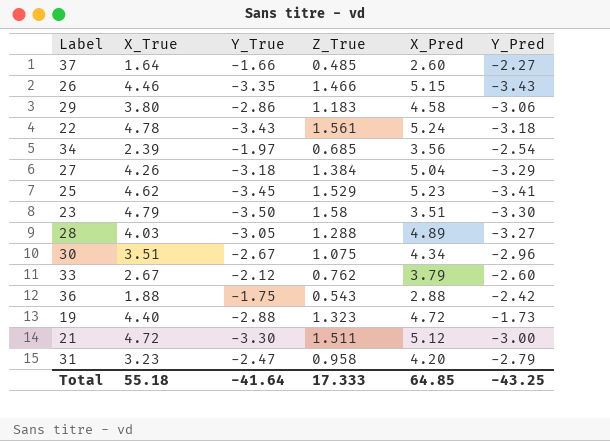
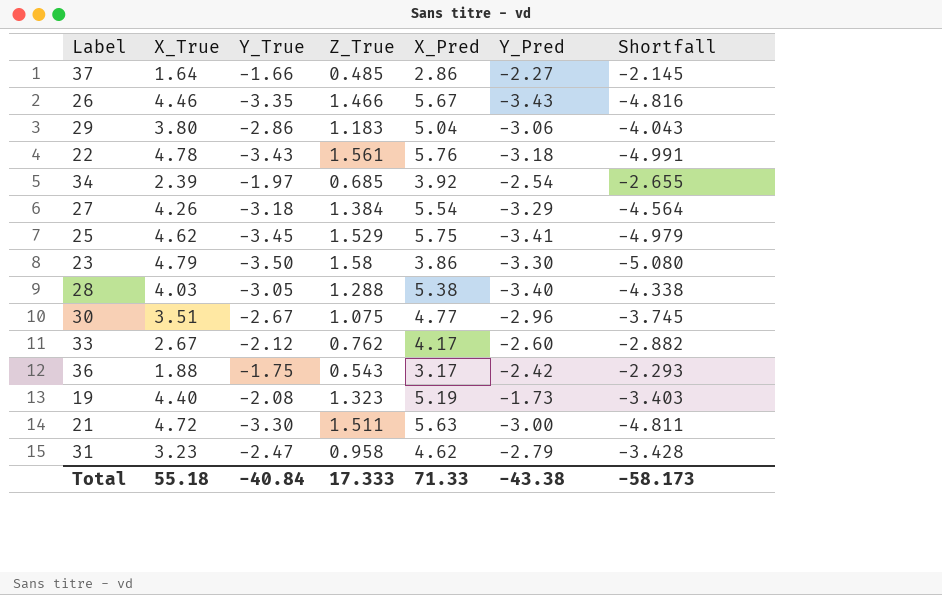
column Shortfall | formula: none -> [Y_True] - [Z_True]
37 | X_Pred: 2.60 -> 2.86
26 | X_Pred: 5.15 -> 5.67
29 | X_Pred: 4.58 -> 5.04
22 | X_Pred: 5.24 -> 5.76
34 | X_Pred: 3.56 -> 3.92
27 | X_Pred: 5.04 -> 5.54
25 | X_Pred: 5.23 -> 5.75
23 | X_Pred: 3.51 -> 3.86
28 | X_Pred: 4.89 -> 5.38
28 | Y_Pred: -3.27 -> -3.40
30 | X_Pred: 4.34 -> 4.77
33 | X_Pred: 3.79 -> 4.17
36 | X_Pred: 2.88 -> 3.17
19 | Y_True: -2.88 -> -2.08
19 | X_Pred: 4.72 -> 5.19
21 | X_Pred: 5.12 -> 5.63
31 | X_Pred: 4.20 -> 4.62
Total | Y_True: -41.64 -> -40.84
Total | X_Pred: 64.85 -> 71.33
Total | Y_Pred: -43.25 -> -43.38

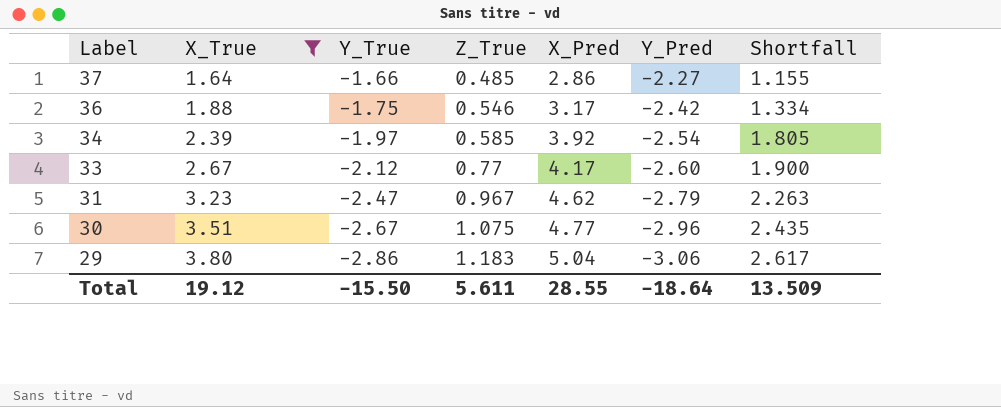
filter: none -> X_True <= 3.80
row order: none -> Label descending
column Shortfall | formula: [Y_True] - [Z_True] -> [X_True] - [Z_True]
36 | Z_True: 0.543 -> 0.546
34 | Z_True: 0.685 -> 0.585
33 | Z_True: 0.762 -> 0.77
31 | Z_True: 0.958 -> 0.967
Total | X_True: 55.18 -> 19.12
Total | Y_True: -40.84 -> -15.50
Total | Z_True: 17.333 -> 5.611
Total | X_Pred: 71.33 -> 28.55
Total | Y_Pred: -43.38 -> -18.64
Total | Shortfall: -58.173 -> 13.509

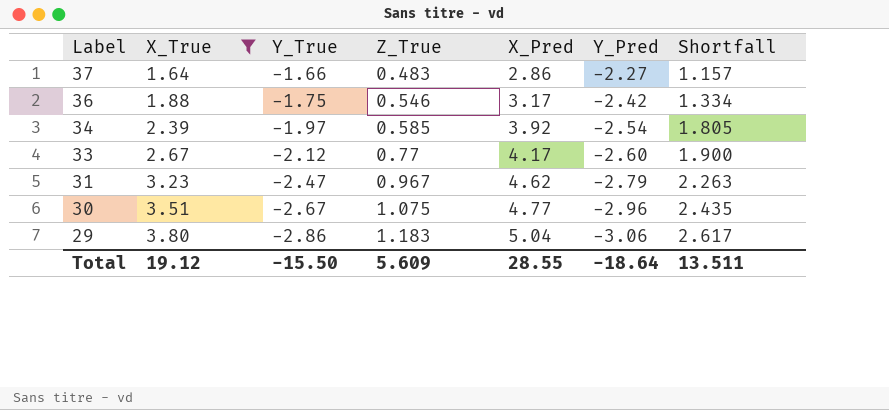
37 | Z_True: 0.485 -> 0.483
37 | Shortfall: 1.155 -> 1.157
Total | Z_True: 5.611 -> 5.609
Total | Shortfall: 13.509 -> 13.511

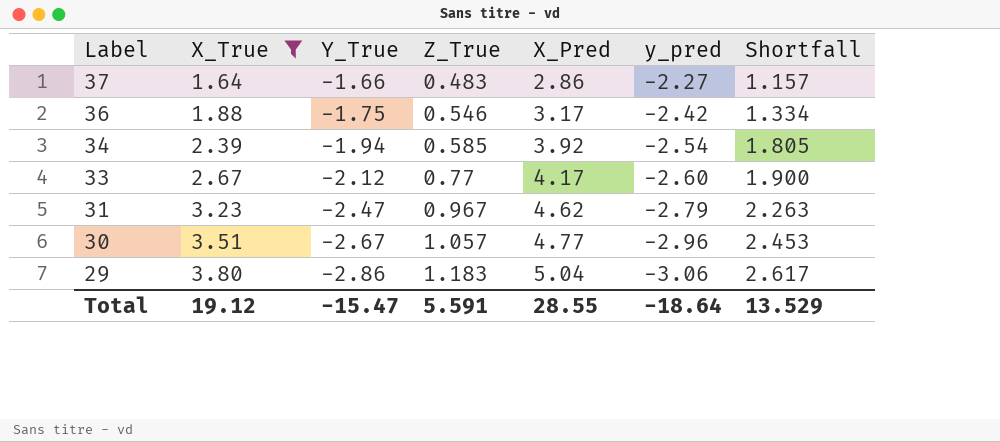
column name: Y_Pred -> y_pred
34 | Y_True: -1.97 -> -1.94
30 | Z_True: 1.075 -> 1.057
30 | Shortfall: 2.435 -> 2.453
Total | Y_True: -15.50 -> -15.47
Total | Z_True: 5.609 -> 5.591
Total | Shortfall: 13.511 -> 13.529

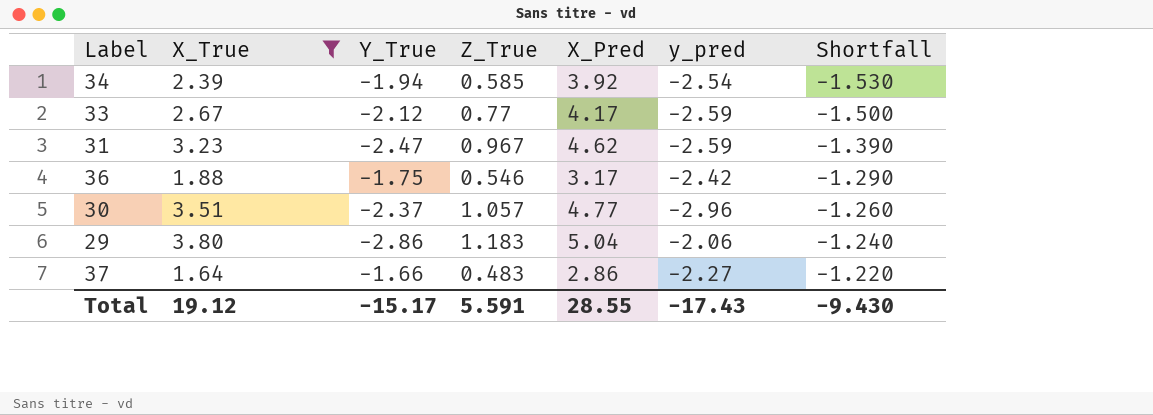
row order: Label descending -> Shortfall ascending
column Shortfall | formula: [X_True] - [Z_True] -> [X_True] - [X_Pred]
33 | y_pred: -2.60 -> -2.59
31 | y_pred: -2.79 -> -2.59
30 | Y_True: -2.67 -> -2.37
29 | y_pred: -3.06 -> -2.06
Total | Y_True: -15.47 -> -15.17
Total | y_pred: -18.64 -> -17.43
Total | Shortfall: 13.529 -> -9.430

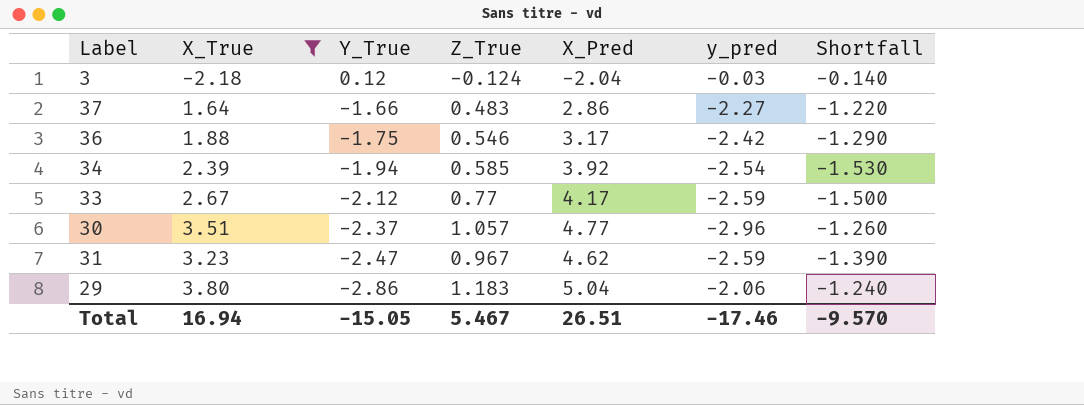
row order: Shortfall ascending -> Y_True descending
row 3: none -> -2.18 | 0.12 | -0.124 | -2.04 | -0.03 | -0.140
Total | X_True: 19.12 -> 16.94
Total | Y_True: -15.17 -> -15.05
Total | Z_True: 5.591 -> 5.467
Total | X_Pred: 28.55 -> 26.51
Total | y_pred: -17.43 -> -17.46
Total | Shortfall: -9.430 -> -9.570

